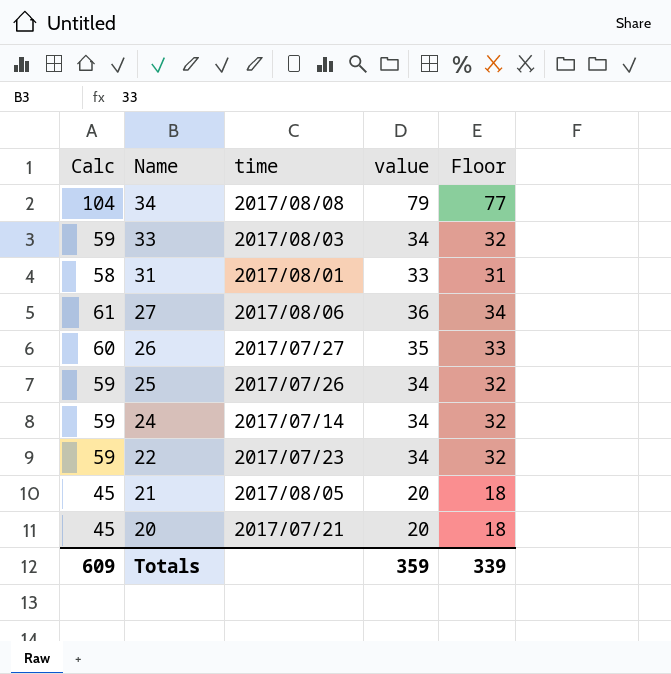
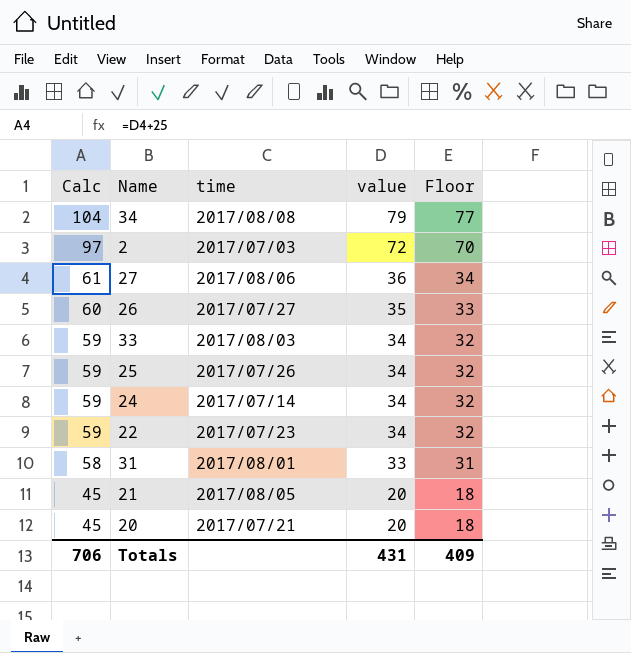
row order: Name descending -> Calc descending
row 2: none -> 97 | 2017/07/03 | 72 | 70
Totals | Calc: 609 -> 706
Totals | value: 359 -> 431
Totals | Floor: 339 -> 409

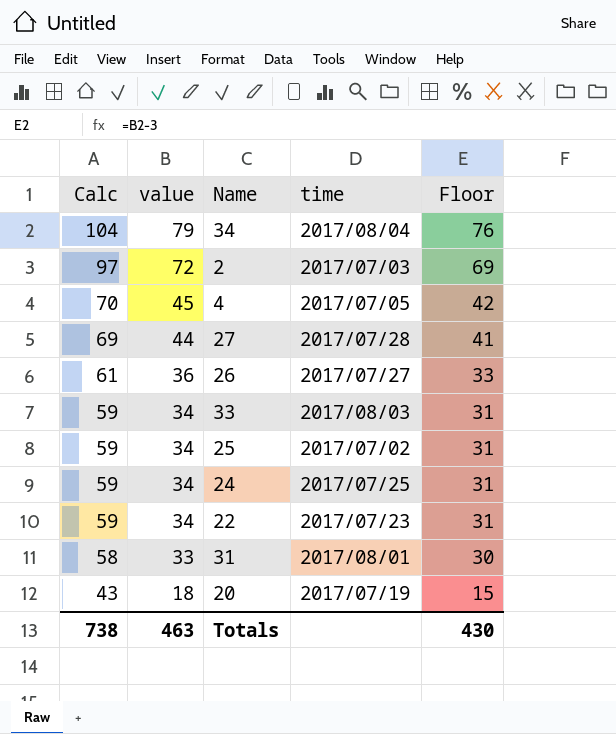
column value | position: 4 -> 2
column Floor | formula: [value] - 2 -> [value] - 3
row 21: 45 | 2017/08/05 | 20 | 18 -> none
34 | time: 2017/08/08 -> 2017/08/04
row 4: none -> 70 | 45 | 2017/07/05 | 42
27 | Calc: 61 -> 69
27 | value: 36 -> 44
27 | time: 2017/08/06 -> 2017/07/28
26 | Calc: 60 -> 61
26 | value: 35 -> 36
25 | time: 2017/07/26 -> 2017/07/02
24 | time: 2017/07/14 -> 2017/07/25
20 | Calc: 45 -> 43
20 | value: 20 -> 18
20 | time: 2017/07/21 -> 2017/07/19
Totals | Calc: 706 -> 738
Totals | value: 431 -> 463
Totals | Floor: 409 -> 430

